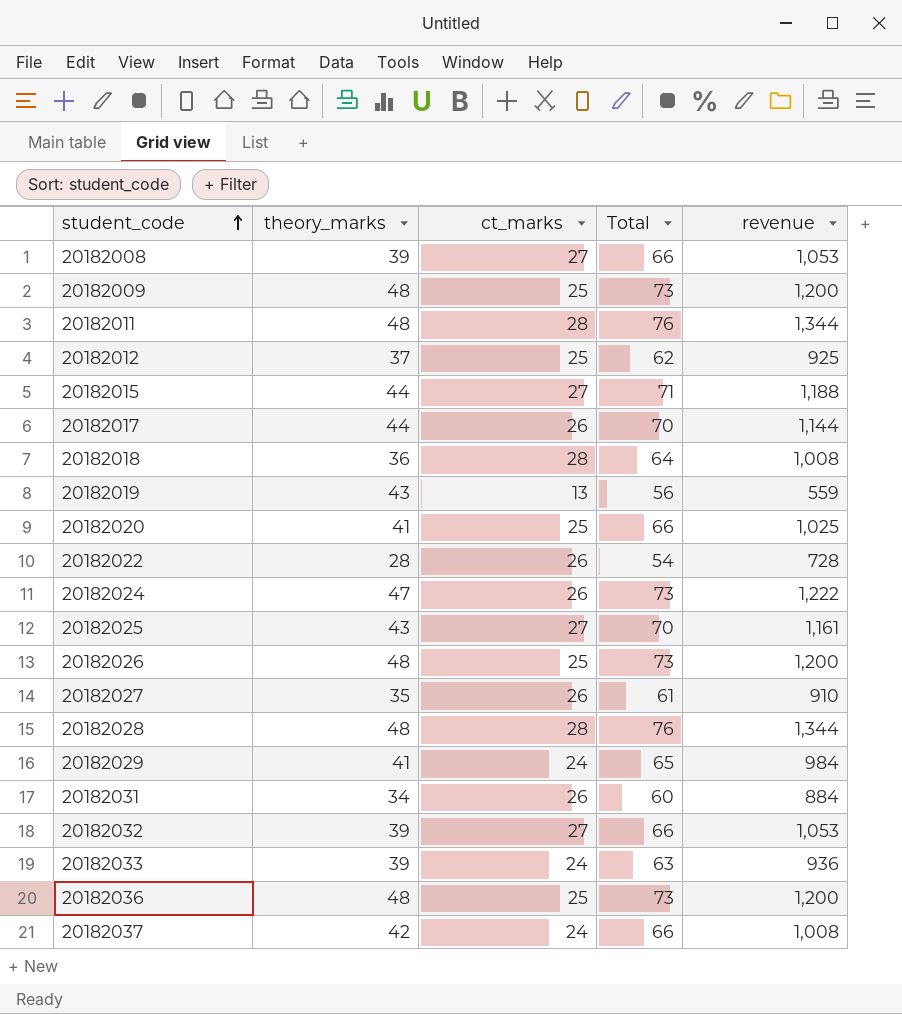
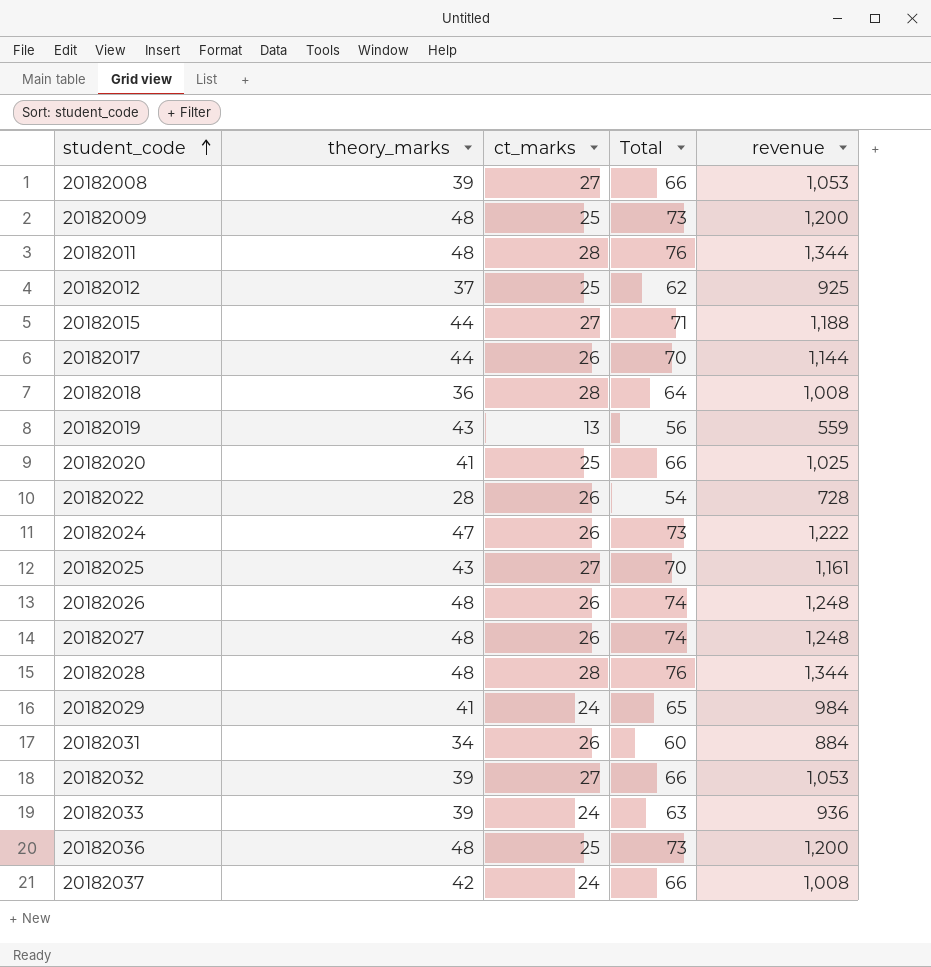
20182026 | ct_marks: 25 -> 26
20182026 | Total: 73 -> 74
20182026 | revenue: 1,200 -> 1,248
20182027 | theory_marks: 35 -> 48
20182027 | Total: 61 -> 74
20182027 | revenue: 910 -> 1,248

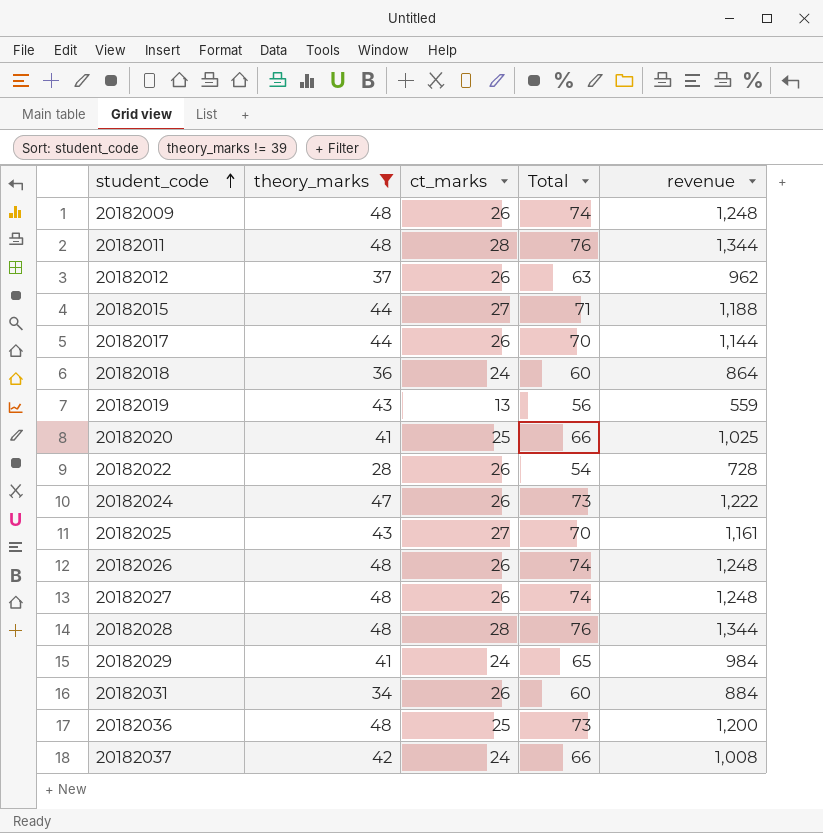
filter: none -> theory_marks != 39
20182009 | ct_marks: 25 -> 26
20182009 | Total: 73 -> 74
20182009 | revenue: 1,200 -> 1,248
20182012 | ct_marks: 25 -> 26
20182012 | Total: 62 -> 63
20182012 | revenue: 925 -> 962
20182018 | ct_marks: 28 -> 24
20182018 | Total: 64 -> 60
20182018 | revenue: 1,008 -> 864

